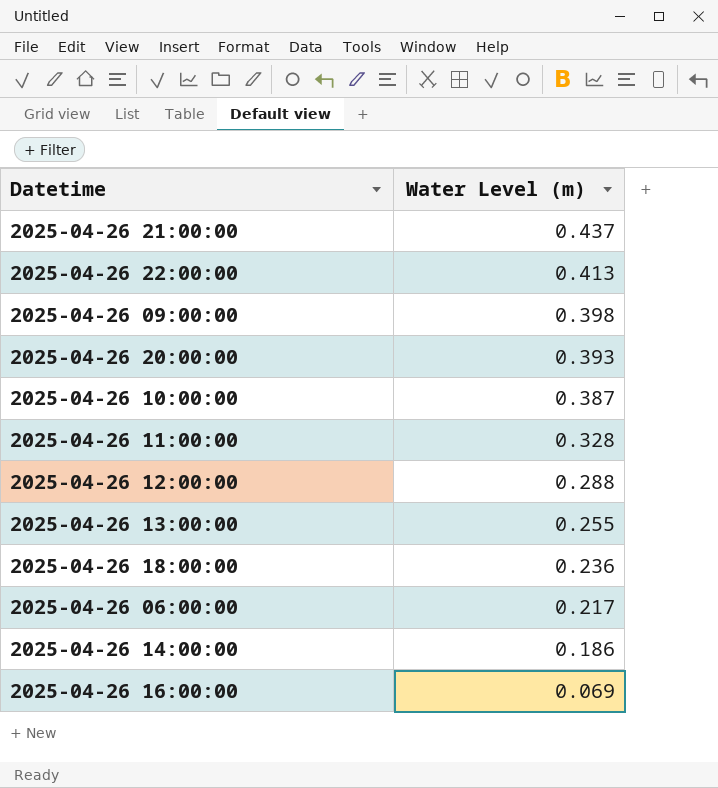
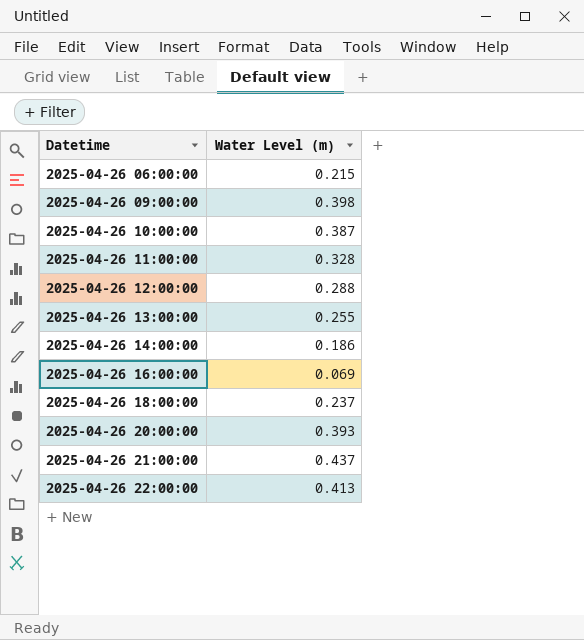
row order: Water Level (m) descending -> Datetime ascending
2025-04-26 06:00:00 | Water Level (m): 0.217 -> 0.215
2025-04-26 18:00:00 | Water Level (m): 0.236 -> 0.237

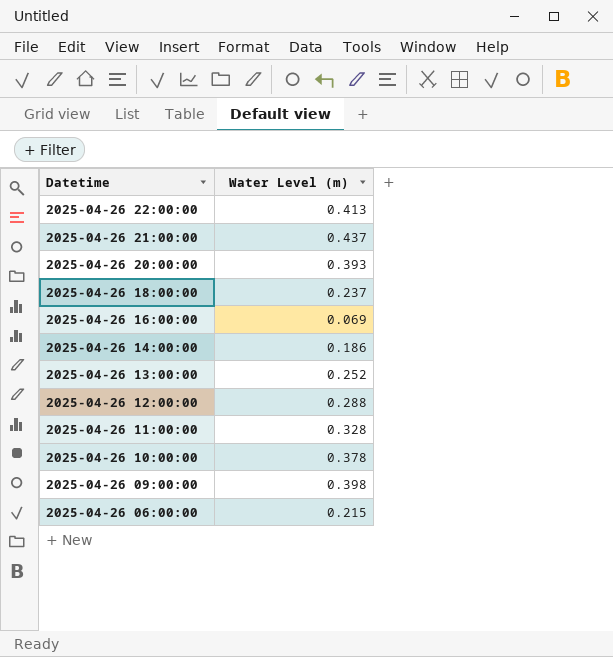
row order: Datetime ascending -> Datetime descending
2025-04-26 13:00:00 | Water Level (m): 0.255 -> 0.252
2025-04-26 10:00:00 | Water Level (m): 0.387 -> 0.378

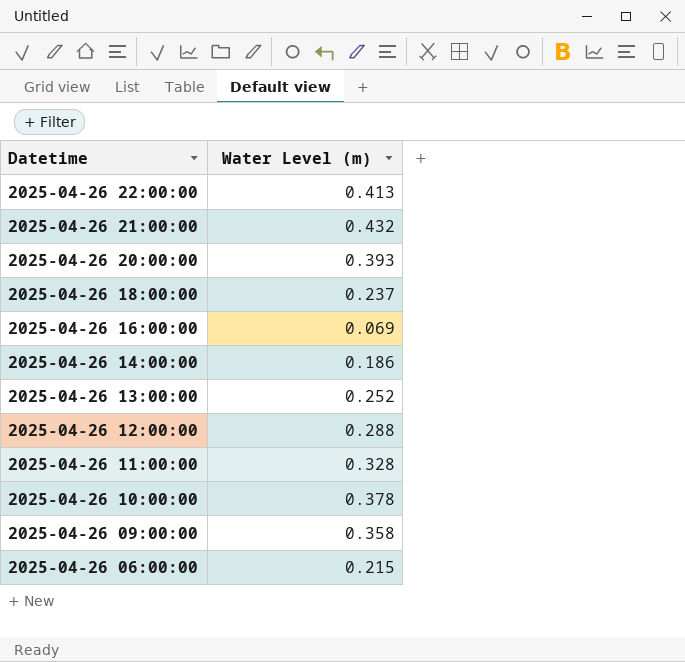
2025-04-26 21:00:00 | Water Level (m): 0.437 -> 0.432
2025-04-26 09:00:00 | Water Level (m): 0.398 -> 0.358

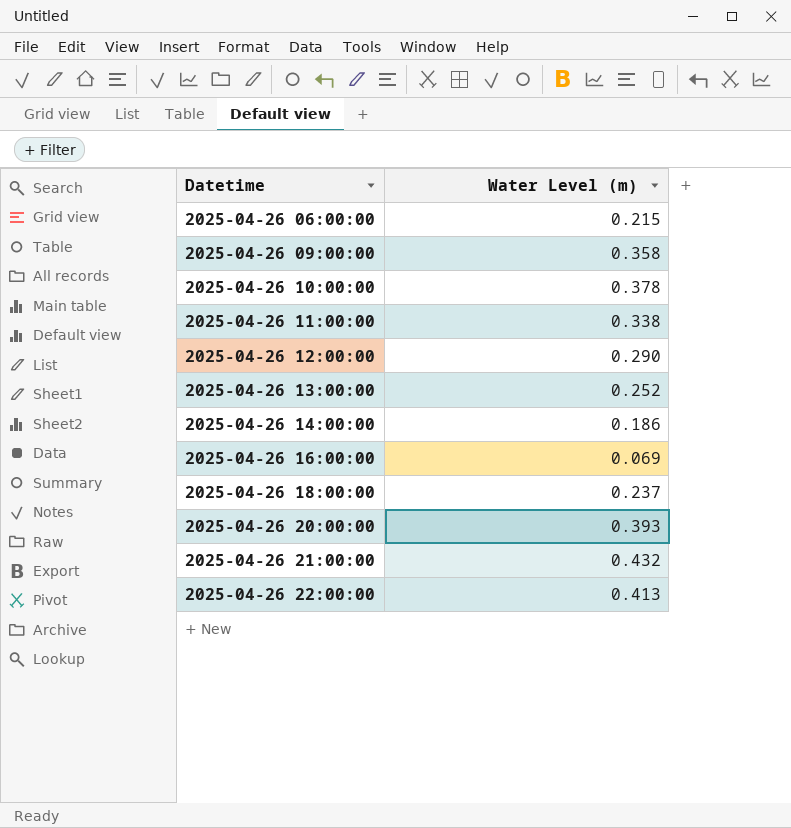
row order: Datetime descending -> Datetime ascending
2025-04-26 11:00:00 | Water Level (m): 0.328 -> 0.338
2025-04-26 12:00:00 | Water Level (m): 0.288 -> 0.290

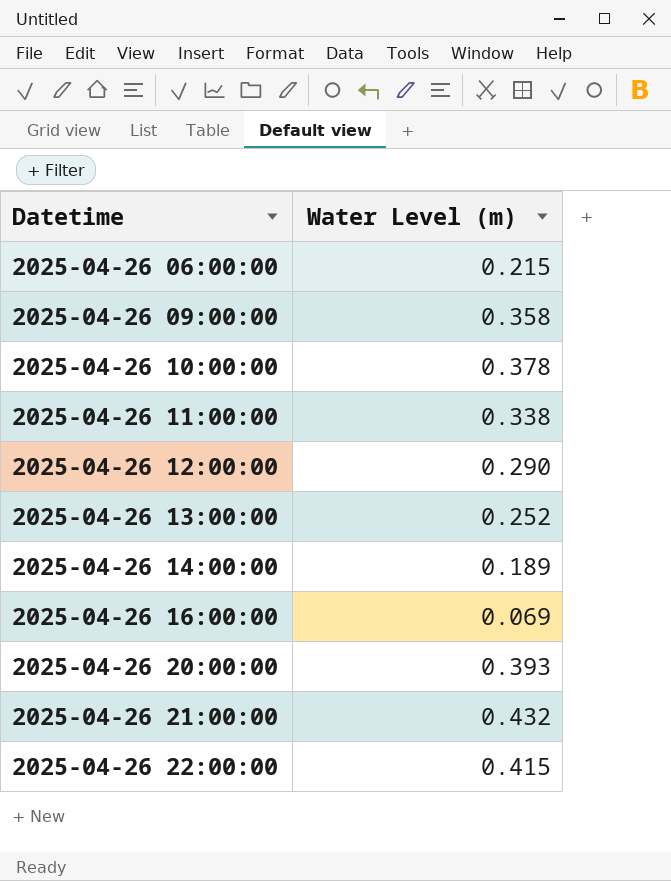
row 2025-04-26 18:00:00: 0.237 -> none
2025-04-26 14:00:00 | Water Level (m): 0.186 -> 0.189
2025-04-26 22:00:00 | Water Level (m): 0.413 -> 0.415

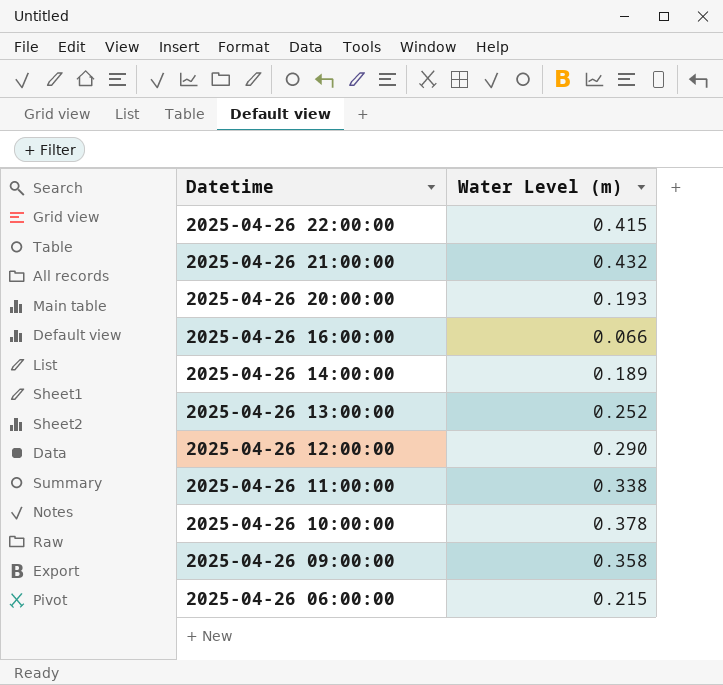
row order: Datetime ascending -> Datetime descending
2025-04-26 20:00:00 | Water Level (m): 0.393 -> 0.193
2025-04-26 16:00:00 | Water Level (m): 0.069 -> 0.066

